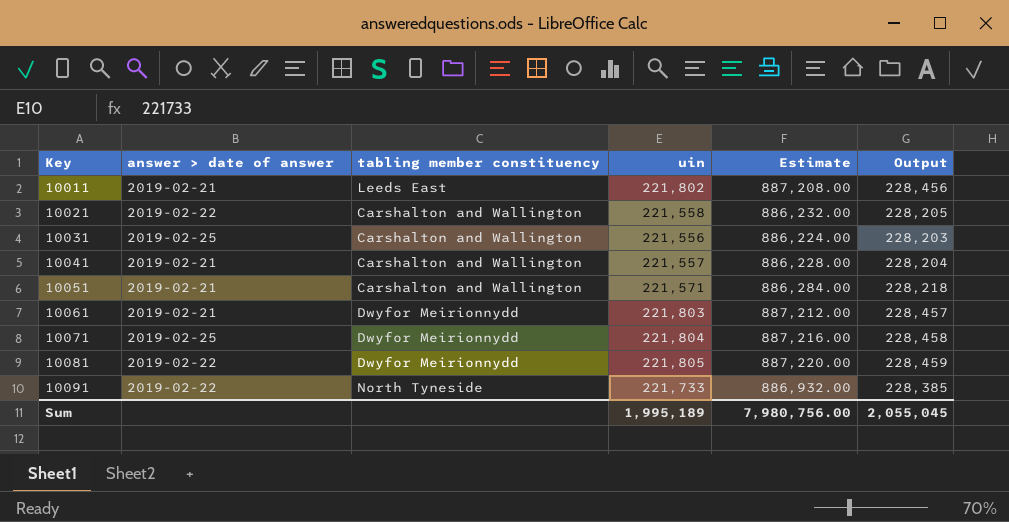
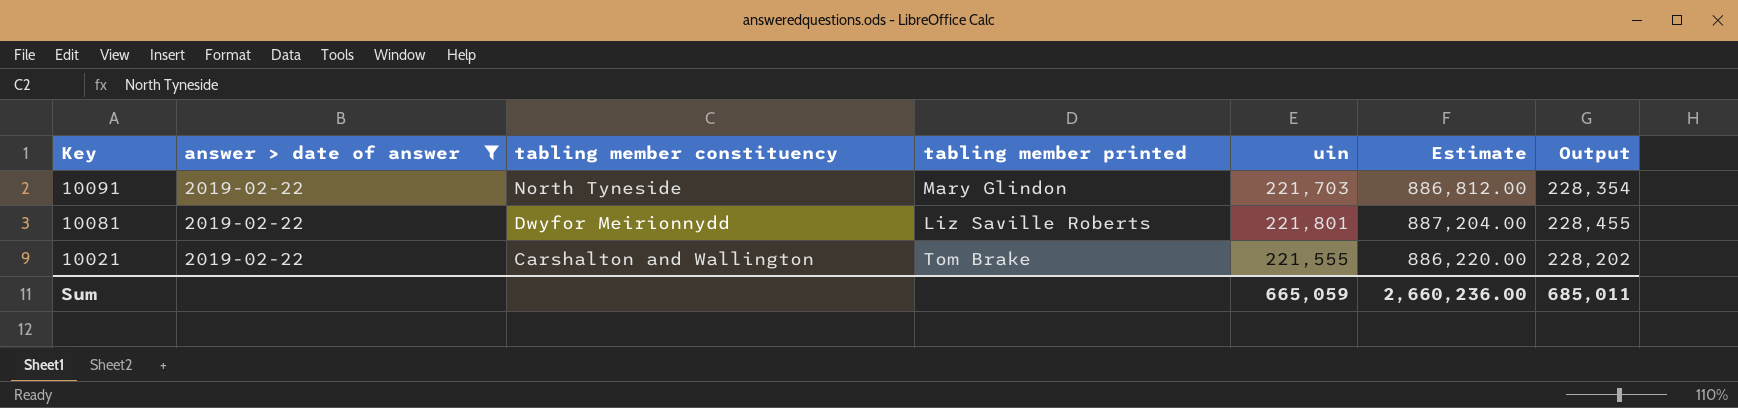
filter: none -> answer > date of answer = 2019-02-22
row order: Key ascending -> Key descending
column tabling member printed | position: none -> 4
10091 | uin: 221,733 -> 221,703
10091 | Estimate: 886,932.00 -> 886,812.00
10091 | Output: 228,385 -> 228,354
10081 | uin: 221,805 -> 221,801
10081 | Estimate: 887,220.00 -> 887,204.00
10081 | Output: 228,459 -> 228,455
10021 | uin: 221,558 -> 221,555
10021 | Estimate: 886,232.00 -> 886,220.00
10021 | Output: 228,205 -> 228,202
Sum | uin: 1,995,189 -> 665,059
Sum | Estimate: 7,980,756.00 -> 2,660,236.00
Sum | Output: 2,055,045 -> 685,011

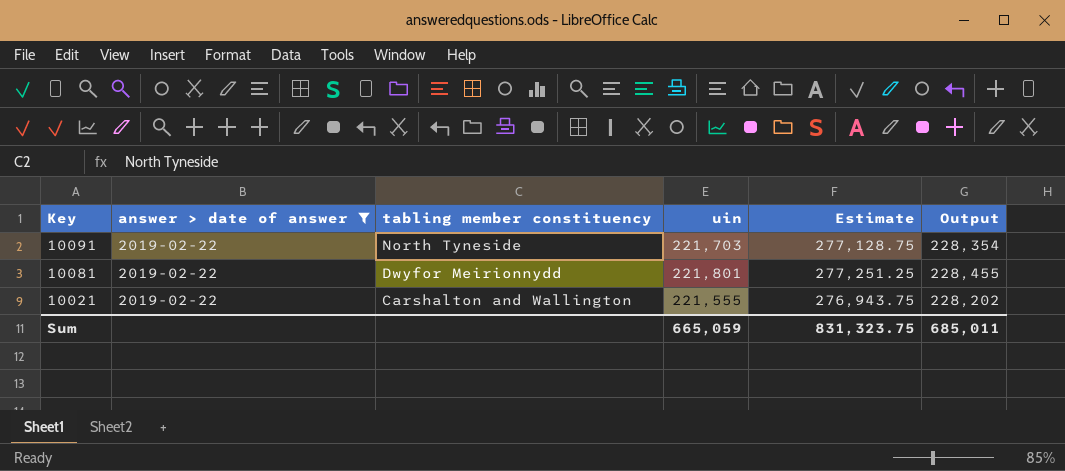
column tabling member printed | position: 4 -> none
column Estimate | formula: [uin] * 4 -> [uin] * 1.25
Sum | Estimate: 2,660,236.00 -> 831,323.75

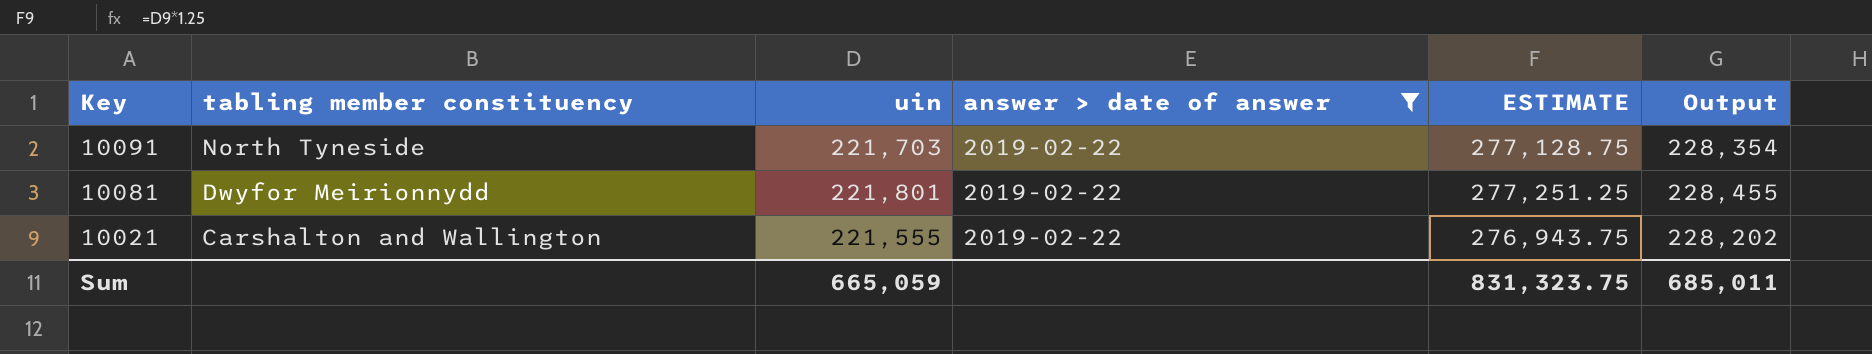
column answer > date of answer | position: 2 -> 4
column name: Estimate -> ESTIMATE

